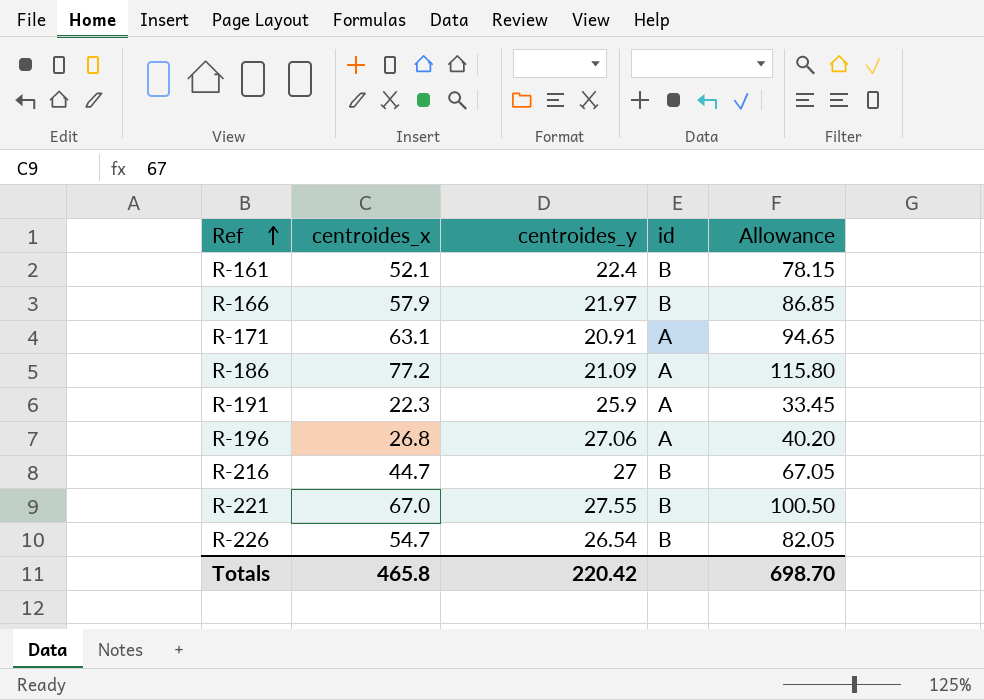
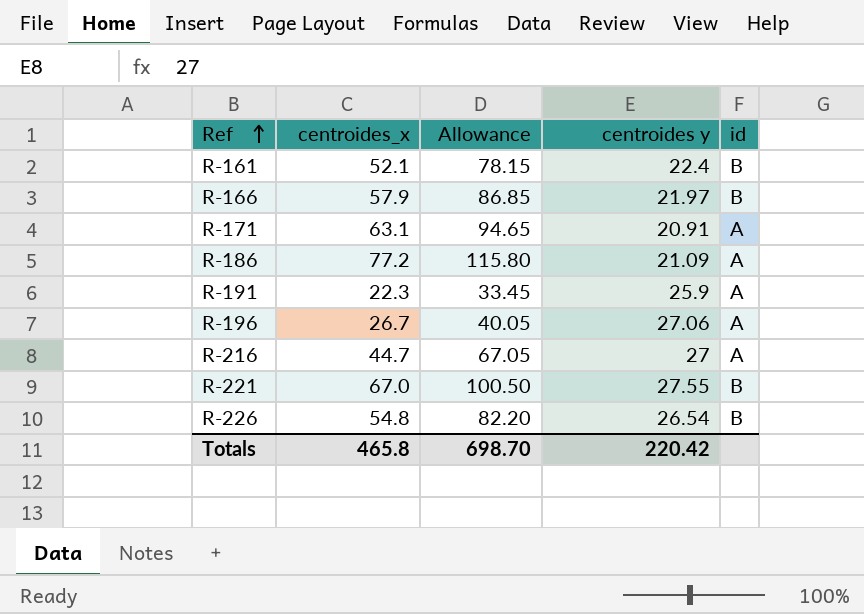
column Allowance | position: 5 -> 3
column name: centroides_y -> centroides y
R-196 | centroides_x: 26.8 -> 26.7
R-196 | Allowance: 40.20 -> 40.05
R-216 | id: B -> A
R-226 | centroides_x: 54.7 -> 54.8
R-226 | Allowance: 82.05 -> 82.20

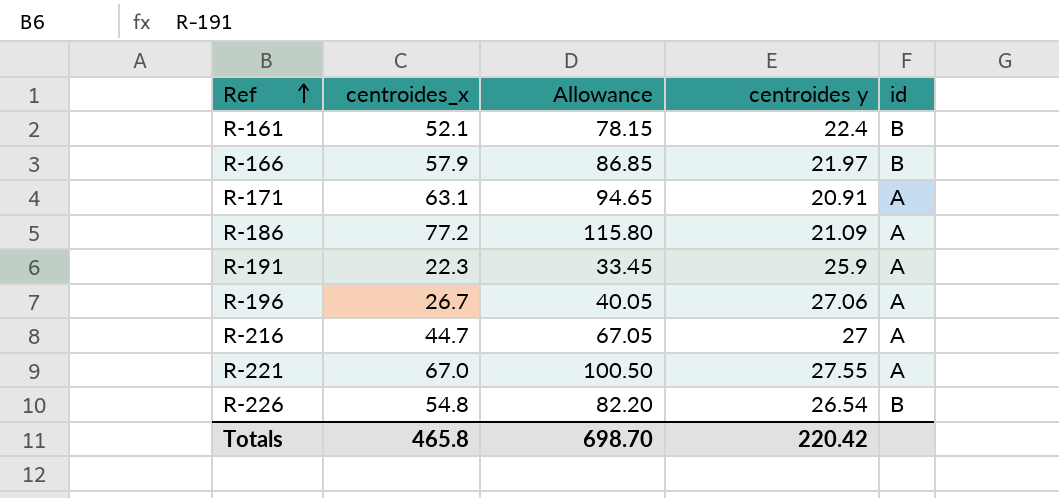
R-221 | id: B -> A

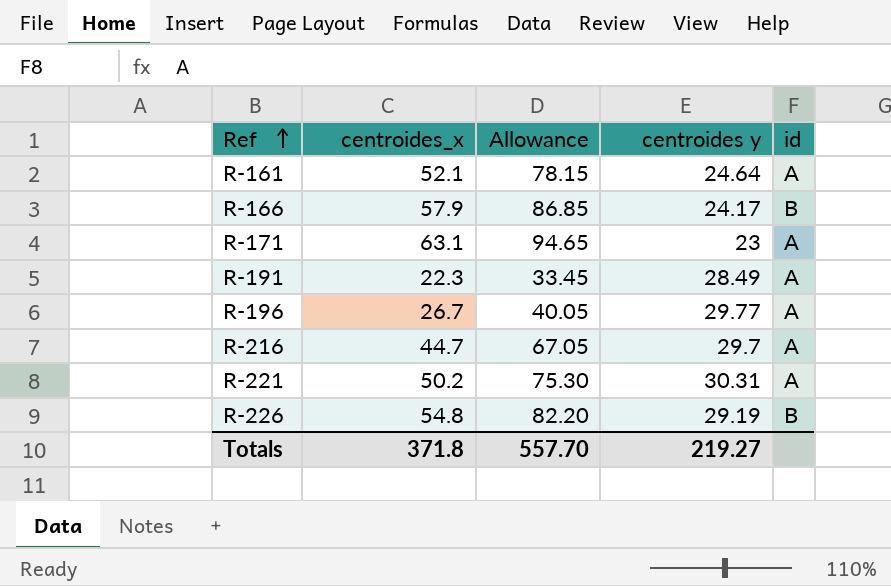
row R-186: 77.2 | 115.80 | 21.09 | A -> none
R-161 | centroides y: 22.4 -> 24.64
R-161 | id: B -> A
R-166 | centroides y: 21.97 -> 24.17
R-171 | centroides y: 20.91 -> 23
R-191 | centroides y: 25.9 -> 28.49
R-196 | centroides y: 27.06 -> 29.77
R-216 | centroides y: 27 -> 29.7
R-221 | centroides_x: 67.0 -> 50.2
R-221 | Allowance: 100.50 -> 75.30
R-221 | centroides y: 27.55 -> 30.31
R-226 | centroides y: 26.54 -> 29.19
Totals | centroides_x: 465.8 -> 371.8
Totals | Allowance: 698.70 -> 557.70
Totals | centroides y: 220.42 -> 219.27

